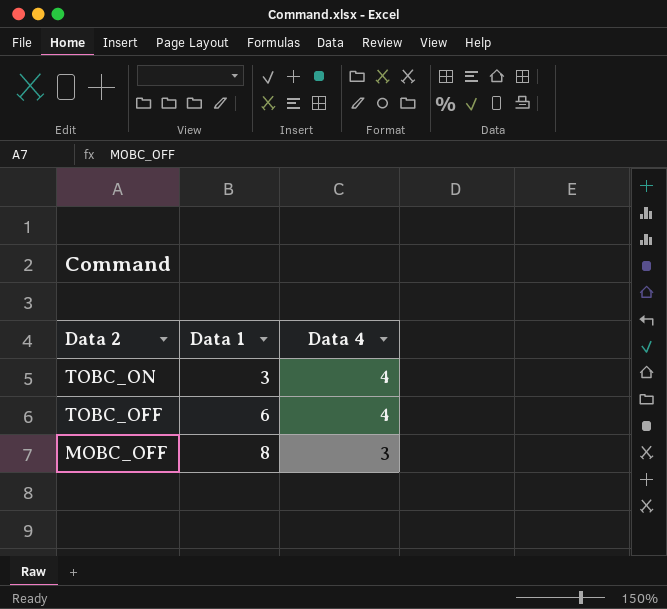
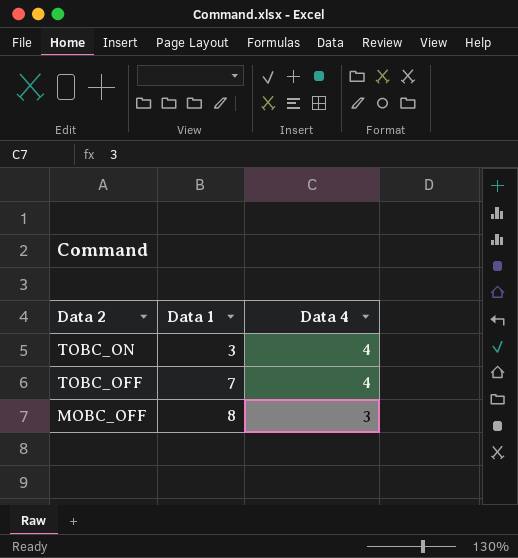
TOBC_OFF | Data 1: 6 -> 7

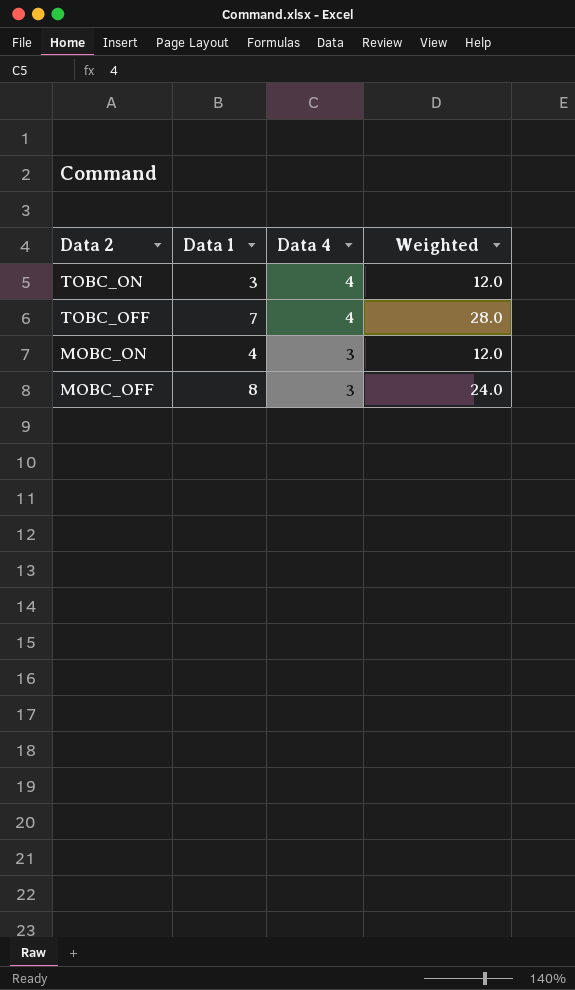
column Weighted | formula: none -> [Data 1] * [Data 4]
row MOBC_ON: none -> 4 | 3 | 12.0

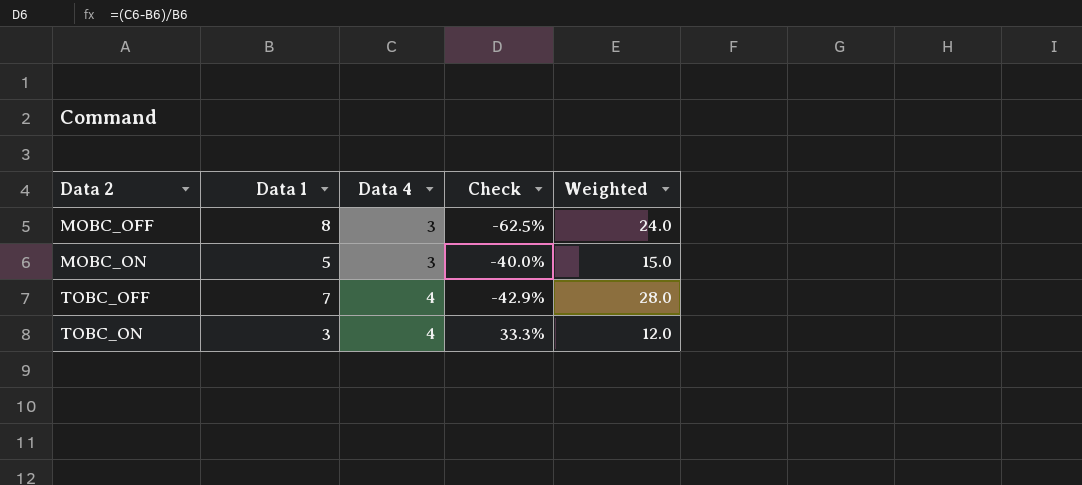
row order: Data 2 descending -> Data 2 ascending
column Check | formula: none -> ([Data 4] - [Data 1]) / [Data 1]
MOBC_ON | Data 1: 4 -> 5
MOBC_ON | Weighted: 12.0 -> 15.0

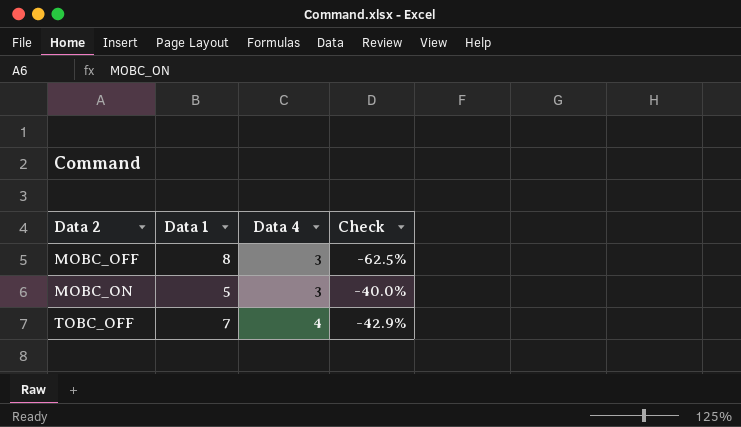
column Weighted | formula: [Data 1] * [Data 4] -> none
row TOBC_ON: 3 | 4 | 33.3% | 12.0 -> none

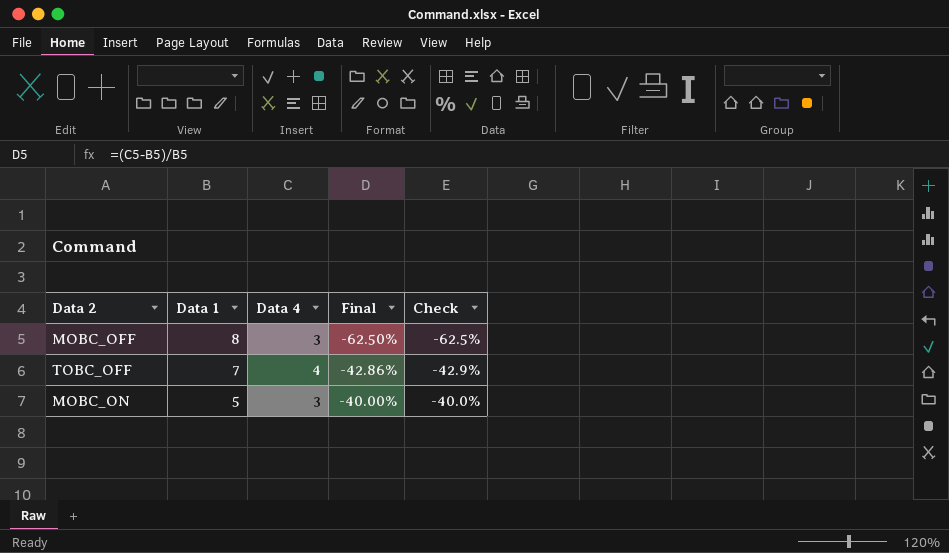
row order: Data 2 ascending -> Data 1 descending
column Final | formula: none -> ([Data 4] - [Data 1]) / [Data 1]

